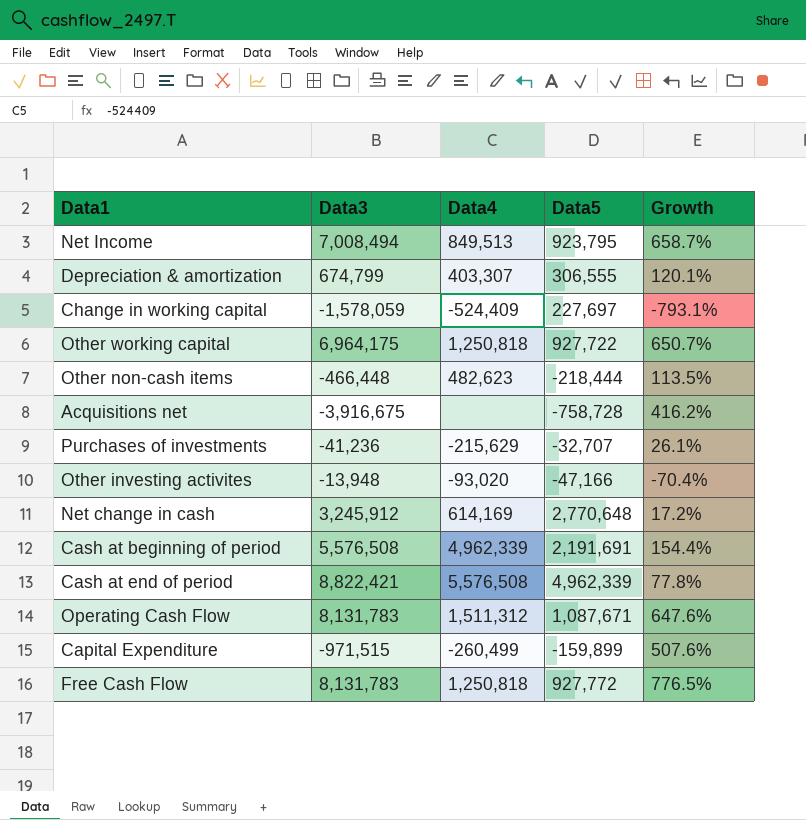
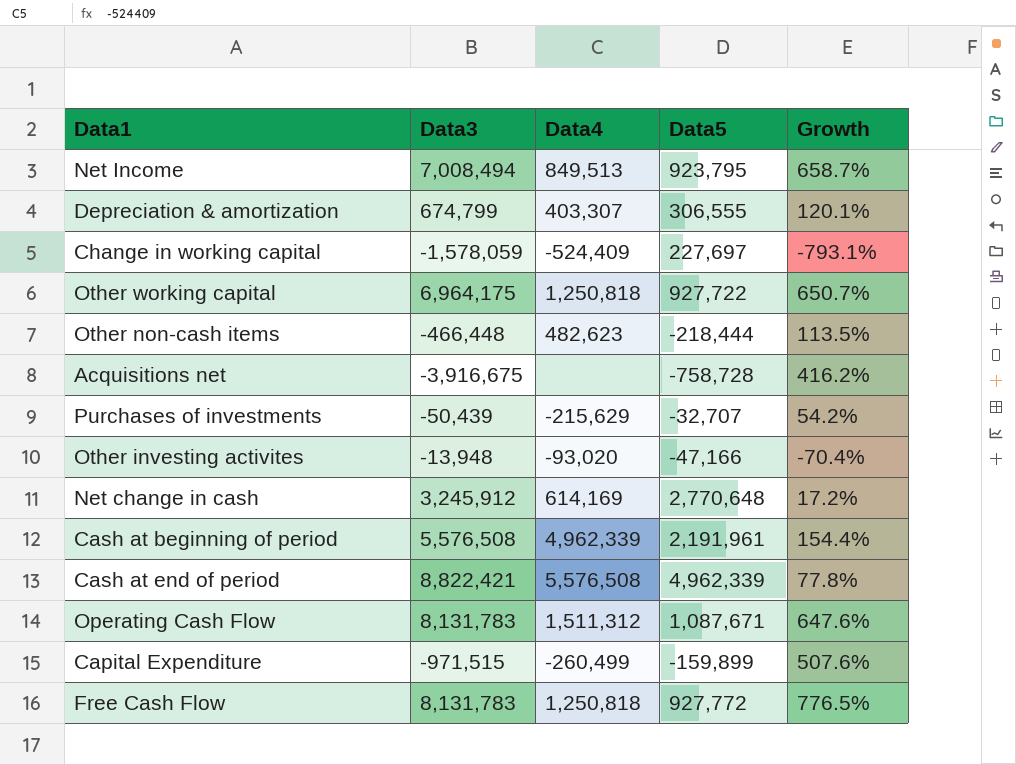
Purchases of investments | Data3: -41,236 -> -50,439
Purchases of investments | Growth: 26.1% -> 54.2%
Cash at beginning of period | Data5: 2,191,691 -> 2,191,961

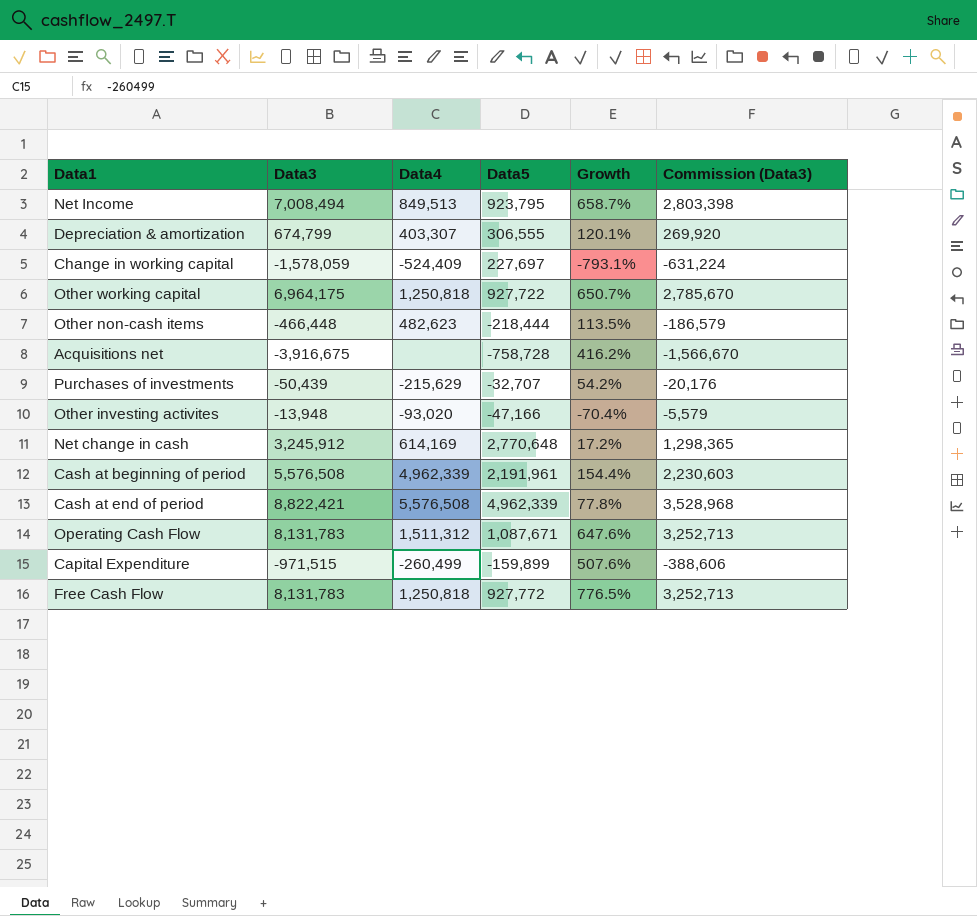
column Commission (Data3) | formula: none -> [Data3] * 0.4

